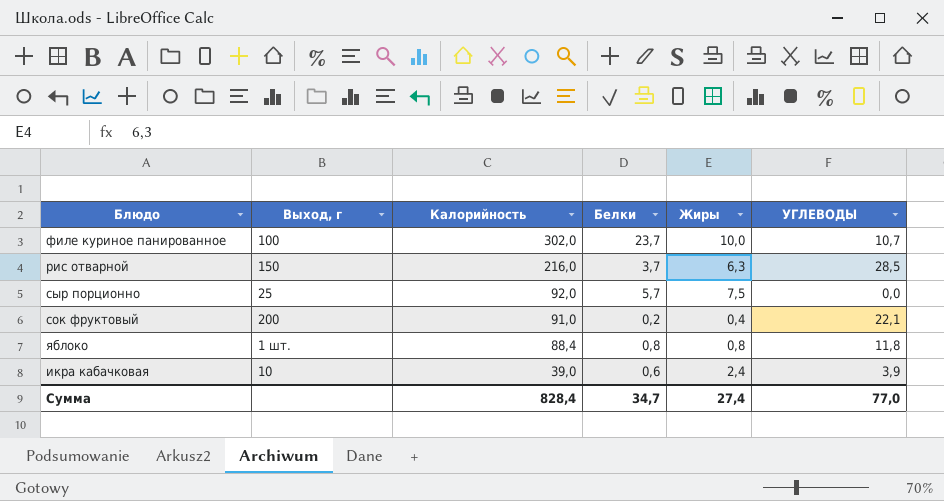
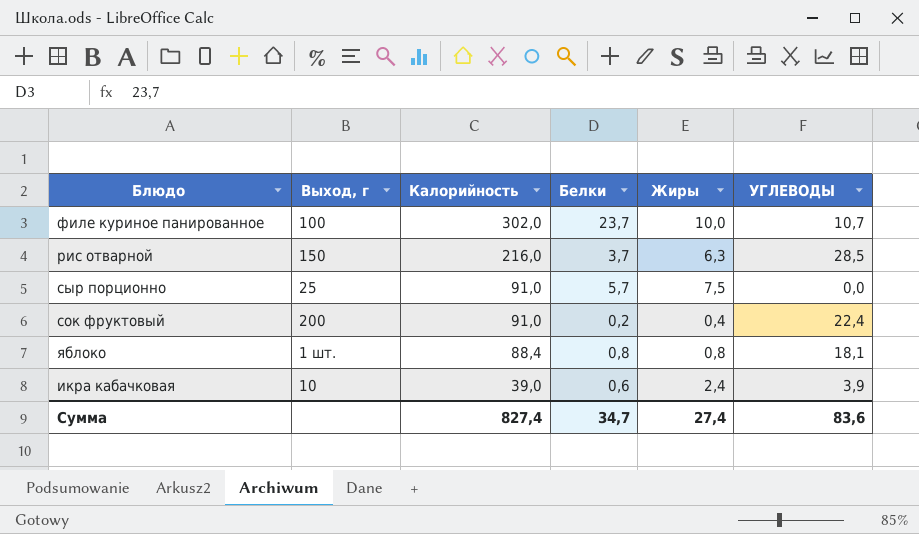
сыр порционно | Калорийность: 92,0 -> 91,0
сок фруктовый | УГЛЕВОДЫ: 22,1 -> 22,4
яблоко | УГЛЕВОДЫ: 11,8 -> 18,1
Сумма | Калорийность: 828,4 -> 827,4
Сумма | УГЛЕВОДЫ: 77,0 -> 83,6

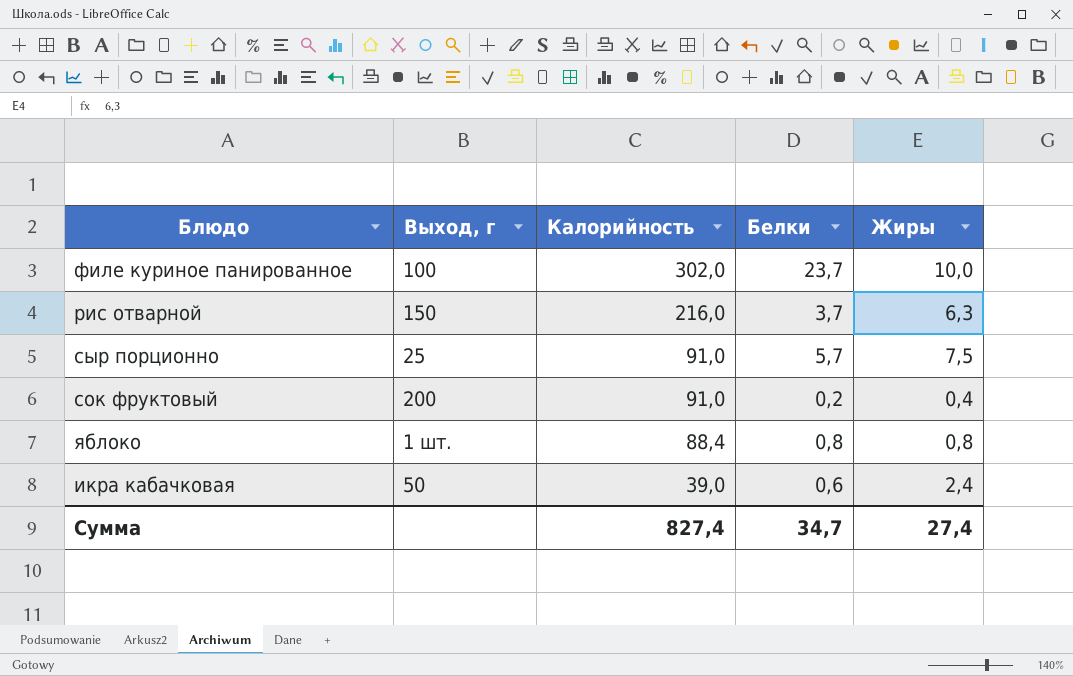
column УГЛЕВОДЫ | position: 6 -> none
икра кабачковая | Выход, г: 10 -> 50

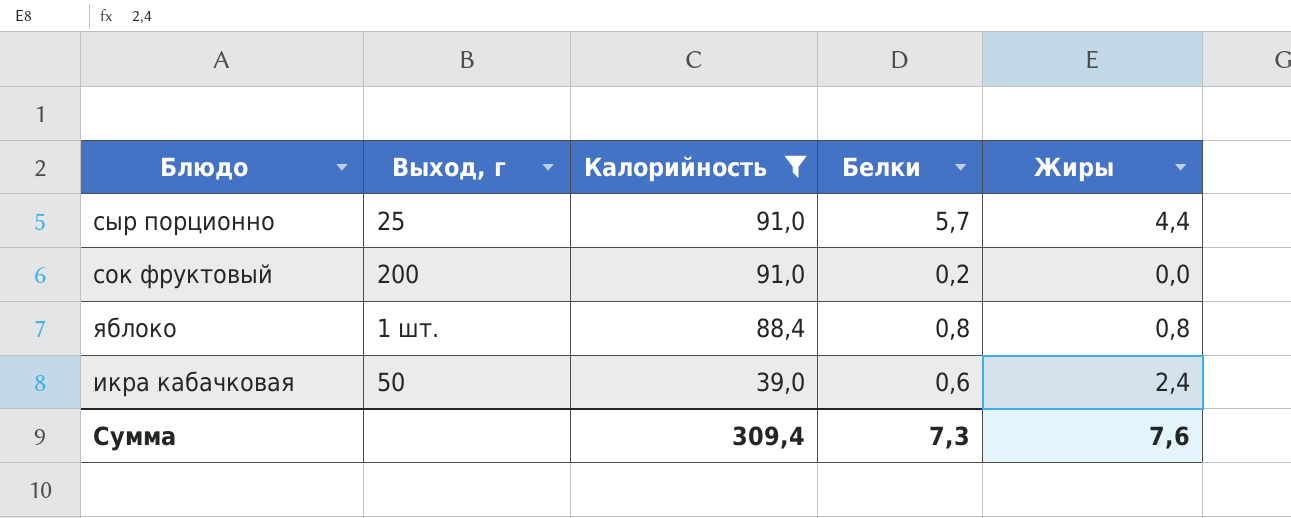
filter: none -> Калорийность <= 91,0
сыр порционно | Жиры: 7,5 -> 4,4
сок фруктовый | Жиры: 0,4 -> 0,0
Сумма | Калорийность: 827,4 -> 309,4
Сумма | Белки: 34,7 -> 7,3
Сумма | Жиры: 27,4 -> 7,6

